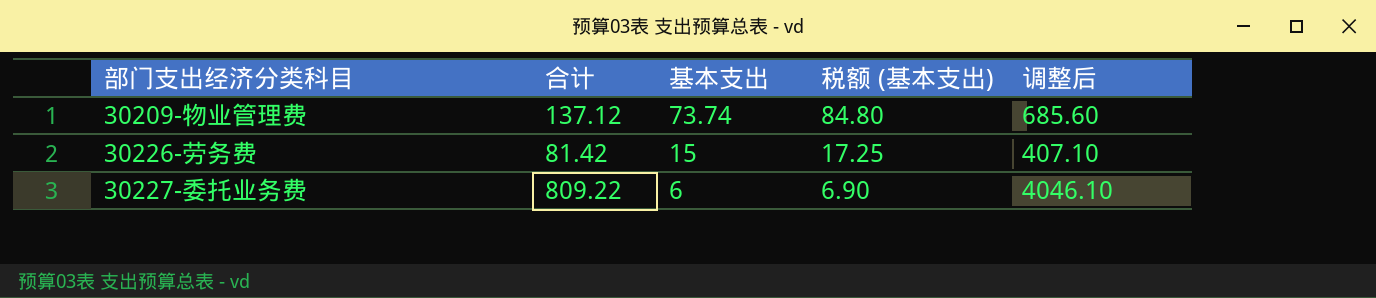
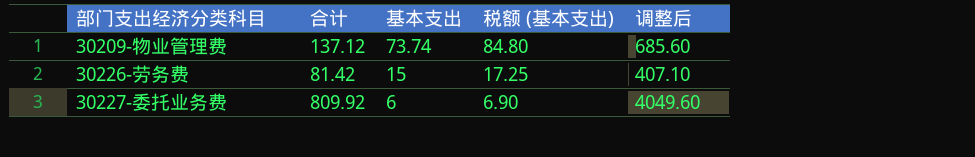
30227-委托业务费 | 合计: 809.22 -> 809.92
30227-委托业务费 | 调整后: 4046.10 -> 4049.60

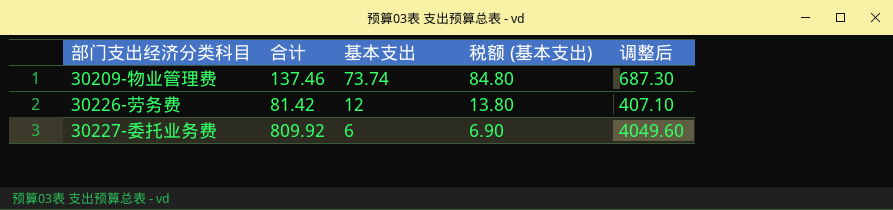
30209-物业管理费 | 合计: 137.12 -> 137.46
30209-物业管理费 | 调整后: 685.60 -> 687.30
30226-劳务费 | 基本支出: 15 -> 12
30226-劳务费 | 税额 (基本支出): 17.25 -> 13.80

